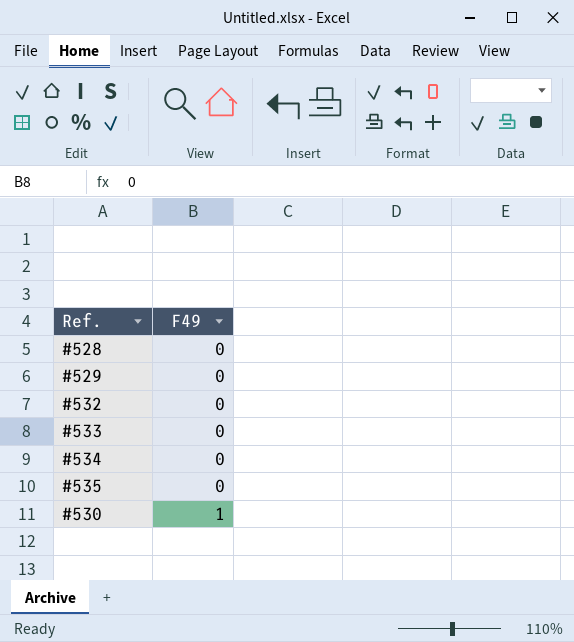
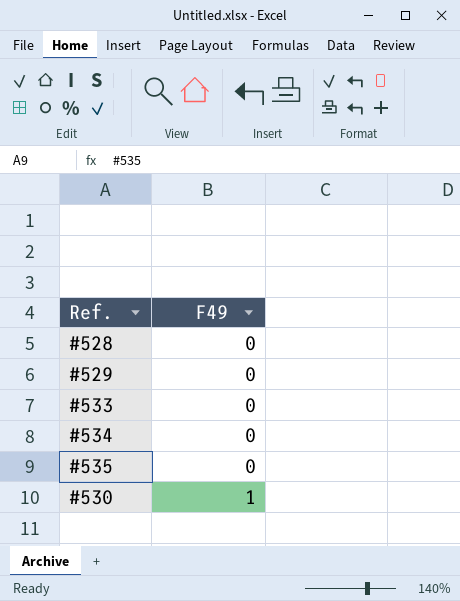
row #532: 0 -> none

